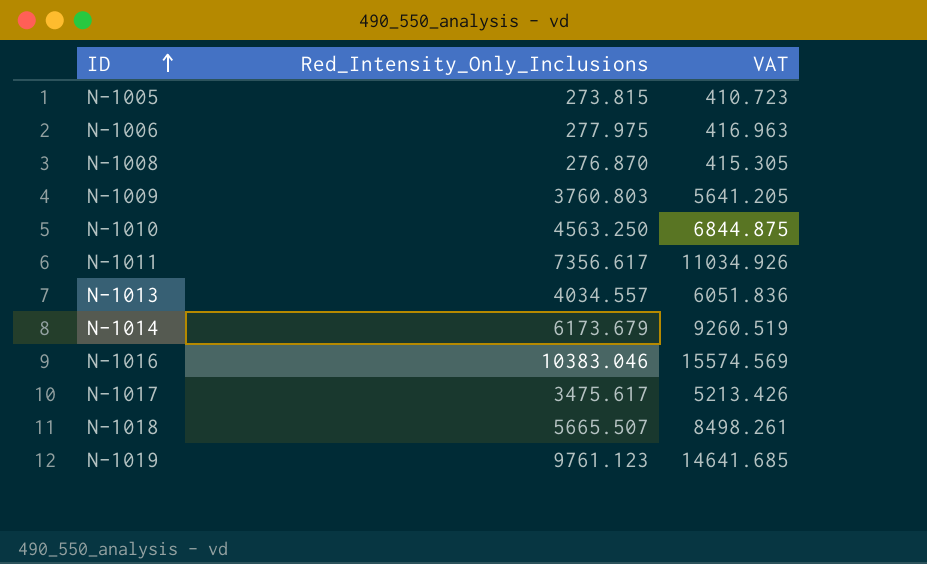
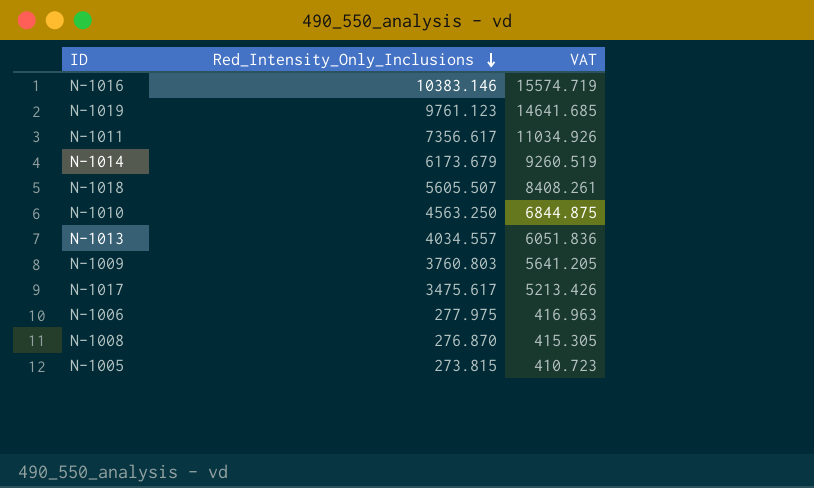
row order: ID ascending -> Red_Intensity_Only_Inclusions descending
N-1016 | Red_Intensity_Only_Inclusions: 10383.046 -> 10383.146
N-1016 | VAT: 15574.569 -> 15574.719
N-1018 | Red_Intensity_Only_Inclusions: 5665.507 -> 5605.507
N-1018 | VAT: 8498.261 -> 8408.261

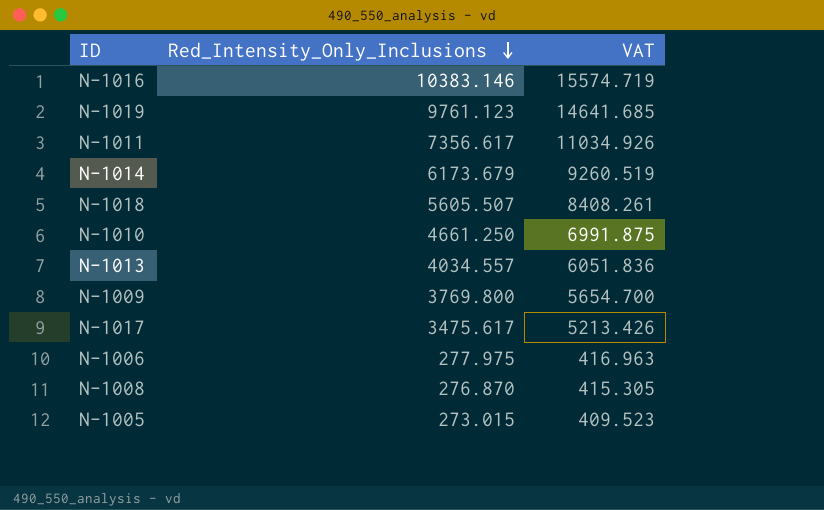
N-1010 | Red_Intensity_Only_Inclusions: 4563.250 -> 4661.250
N-1010 | VAT: 6844.875 -> 6991.875
N-1009 | Red_Intensity_Only_Inclusions: 3760.803 -> 3769.800
N-1009 | VAT: 5641.205 -> 5654.700
N-1005 | Red_Intensity_Only_Inclusions: 273.815 -> 273.015
N-1005 | VAT: 410.723 -> 409.523

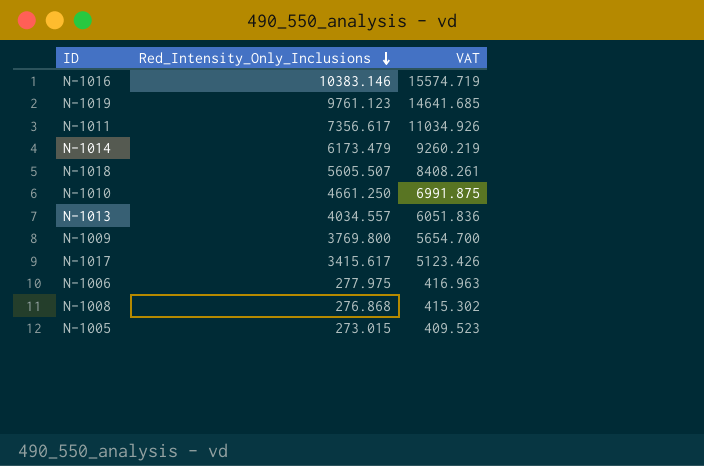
N-1014 | Red_Intensity_Only_Inclusions: 6173.679 -> 6173.479
N-1014 | VAT: 9260.519 -> 9260.219
N-1017 | Red_Intensity_Only_Inclusions: 3475.617 -> 3415.617
N-1017 | VAT: 5213.426 -> 5123.426
N-1008 | Red_Intensity_Only_Inclusions: 276.870 -> 276.868
N-1008 | VAT: 415.305 -> 415.302

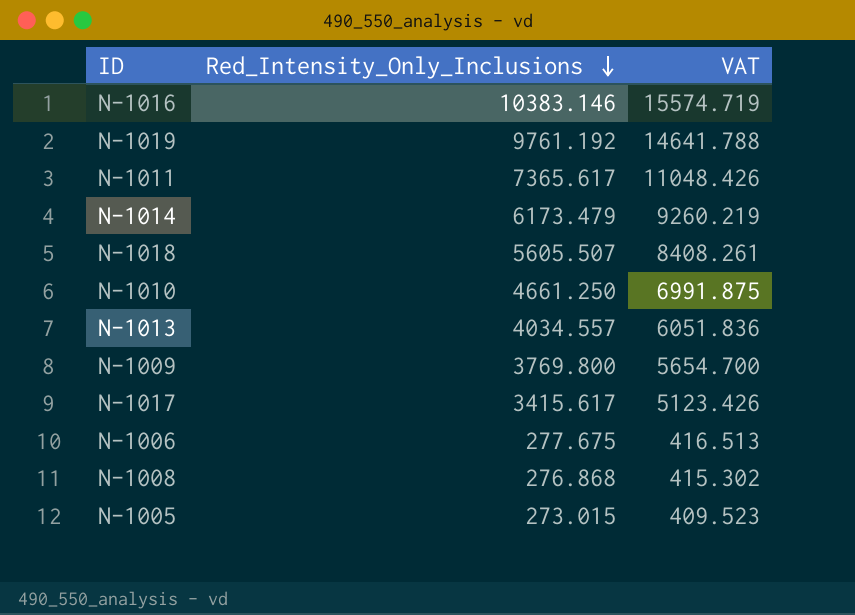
N-1019 | Red_Intensity_Only_Inclusions: 9761.123 -> 9761.192
N-1019 | VAT: 14641.685 -> 14641.788
N-1011 | Red_Intensity_Only_Inclusions: 7356.617 -> 7365.617
N-1011 | VAT: 11034.926 -> 11048.426
N-1006 | Red_Intensity_Only_Inclusions: 277.975 -> 277.675
N-1006 | VAT: 416.963 -> 416.513

